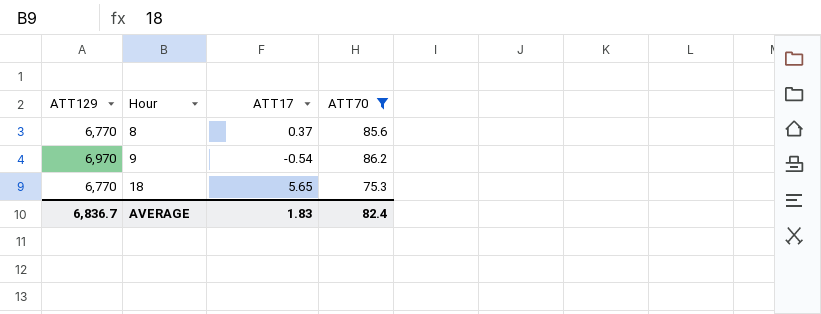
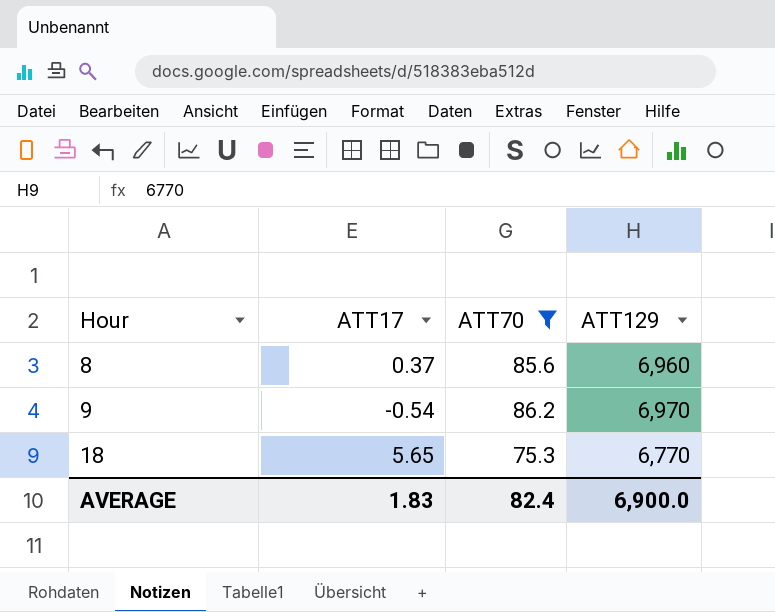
column ATT129 | position: 1 -> 4
8 | ATT129: 6,770 -> 6,960
AVERAGE | ATT129: 6,836.7 -> 6,900.0

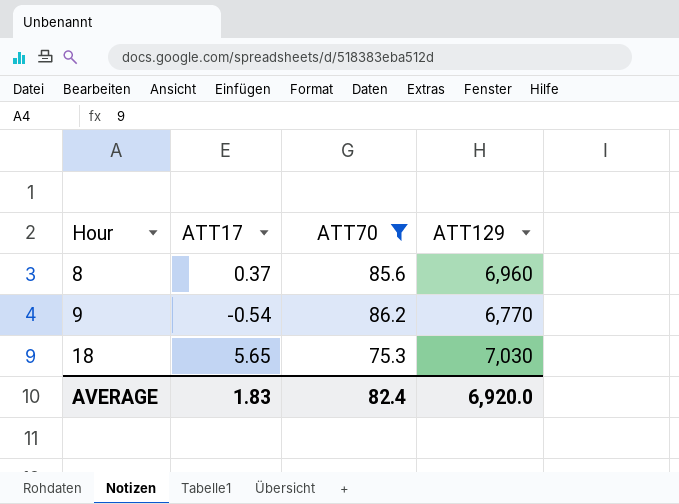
9 | ATT129: 6,970 -> 6,770
18 | ATT129: 6,770 -> 7,030
AVERAGE | ATT129: 6,900.0 -> 6,920.0

